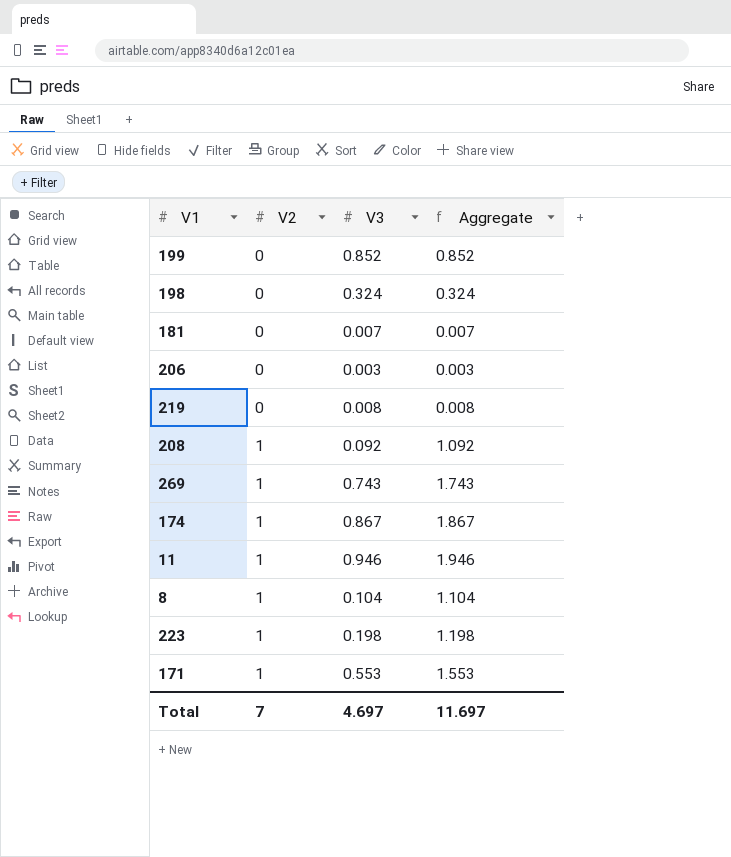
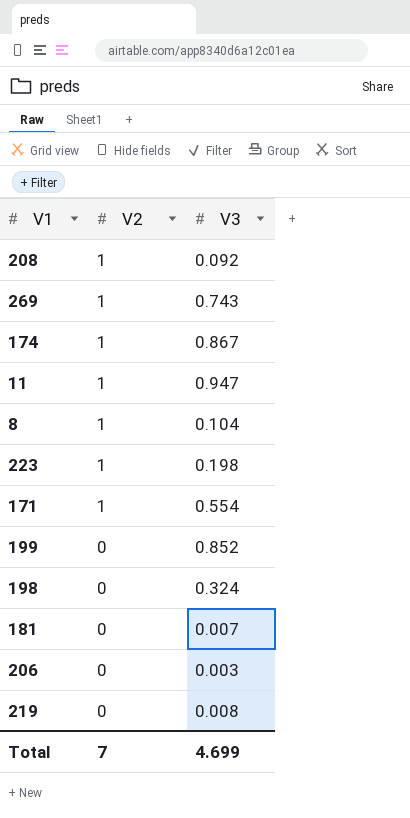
row order: V2 ascending -> V2 descending
column Aggregate | formula: [V2] + [V3] -> none
11 | V3: 0.946 -> 0.947
171 | V3: 0.553 -> 0.554
Total | V3: 4.697 -> 4.699

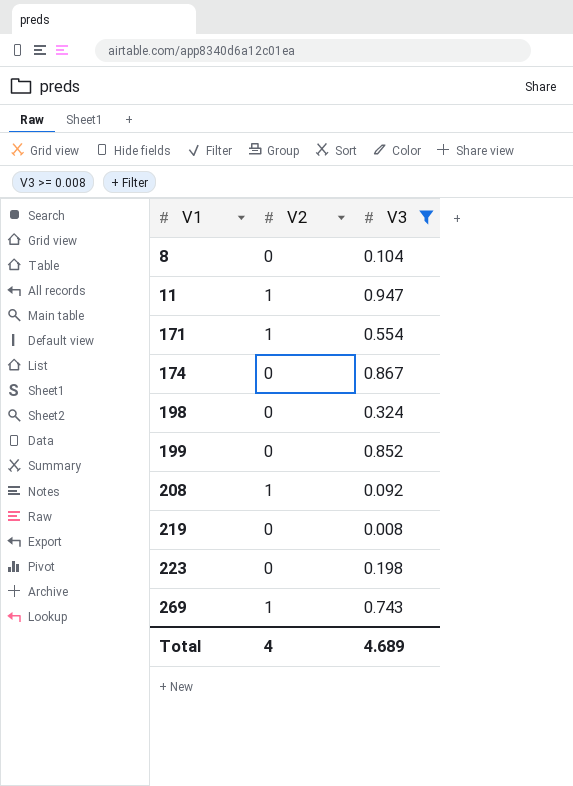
filter: none -> V3 >= 0.008
row order: V2 descending -> V1 ascending
8 | V2: 1 -> 0
174 | V2: 1 -> 0
223 | V2: 1 -> 0
Total | V2: 7 -> 4
Total | V3: 4.699 -> 4.689

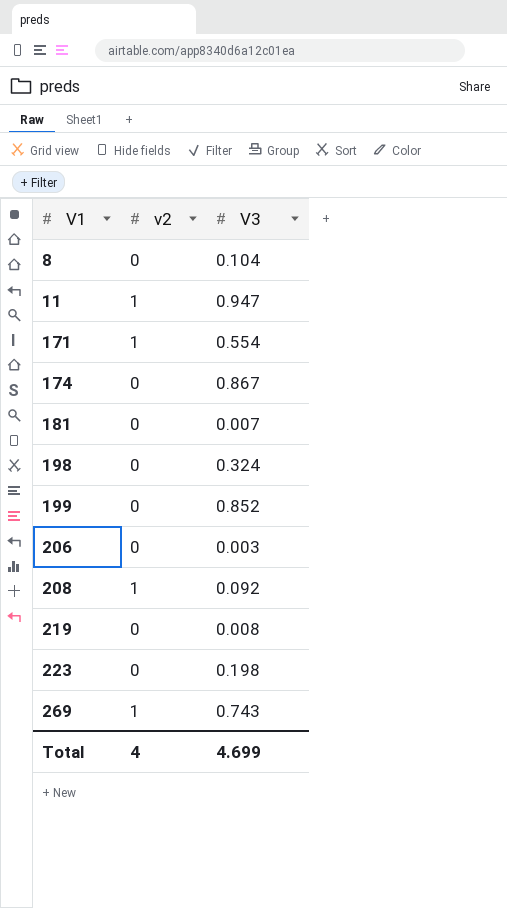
filter: V3 >= 0.008 -> none
column name: V2 -> v2
Total | V3: 4.689 -> 4.699

